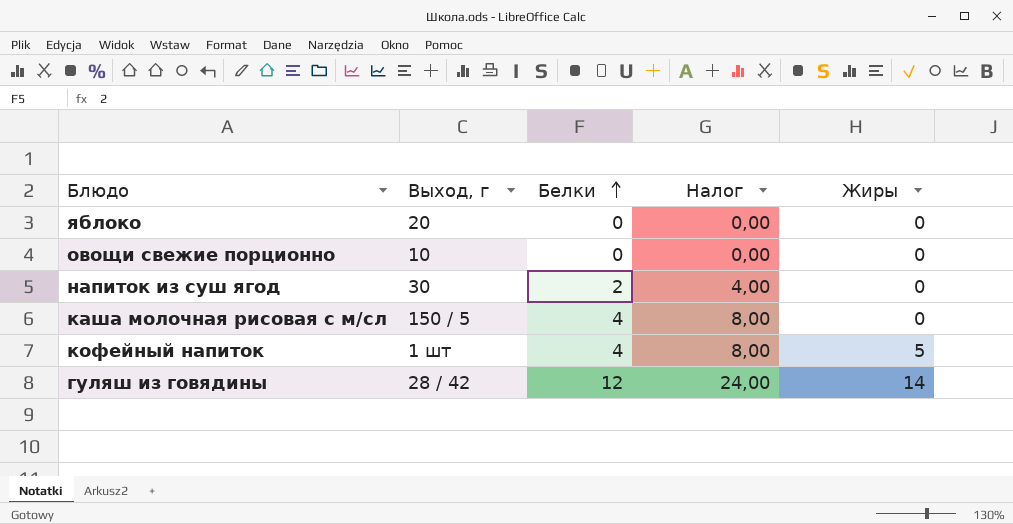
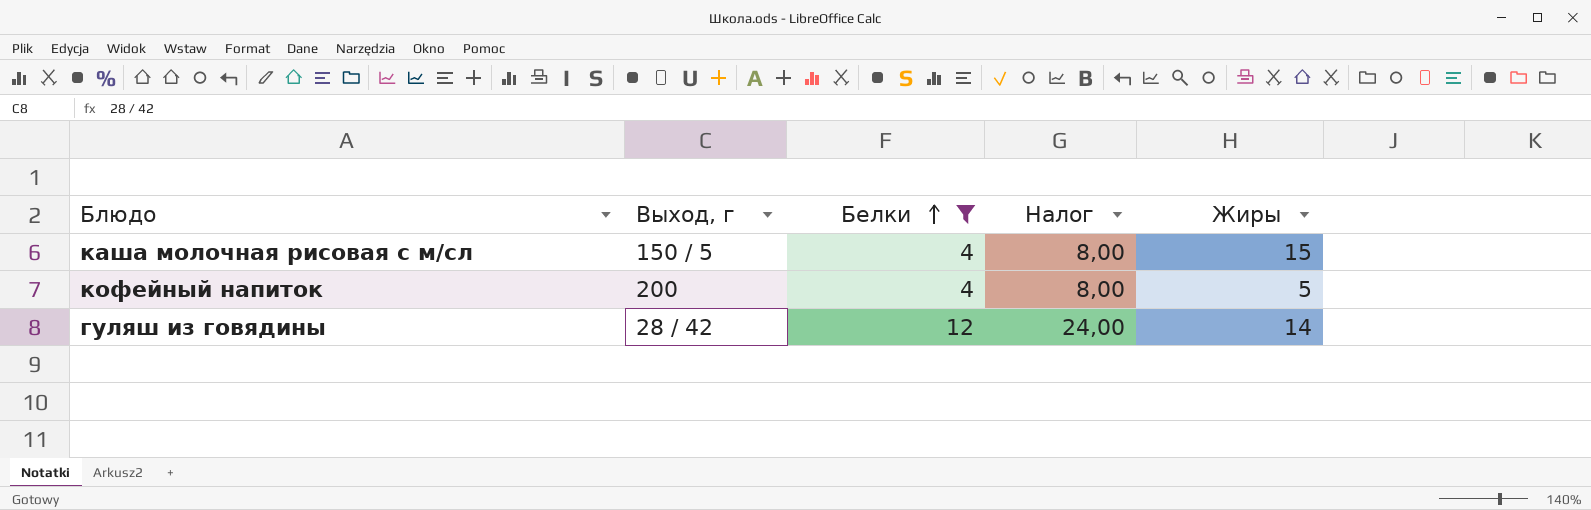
filter: none -> Белки >= 4
каша молочная рисовая с м/сл | Жиры: 0 -> 15
кофейный напиток | Выход, г: 1 шт -> 200

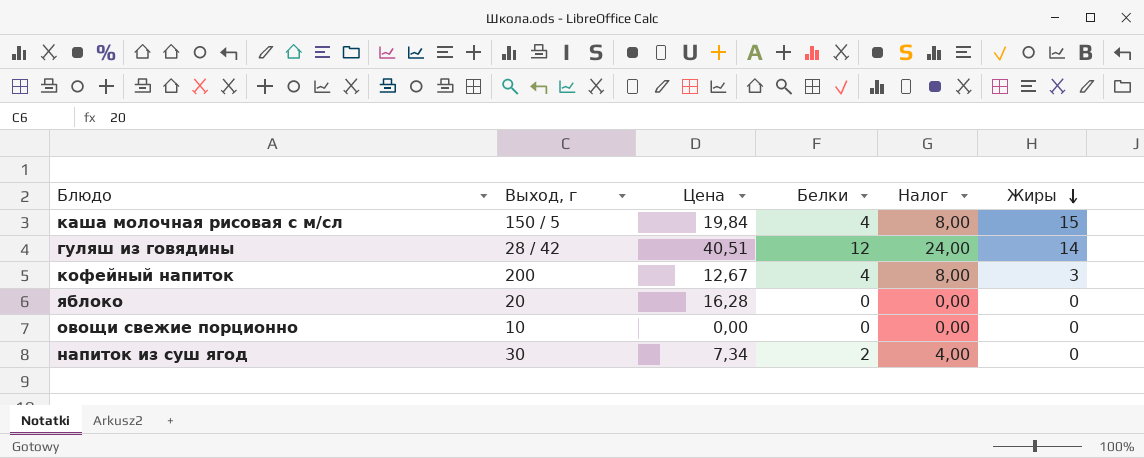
filter: Белки >= 4 -> none
row order: Белки ascending -> Жиры descending
column Цена | position: none -> 3
кофейный напиток | Жиры: 5 -> 3

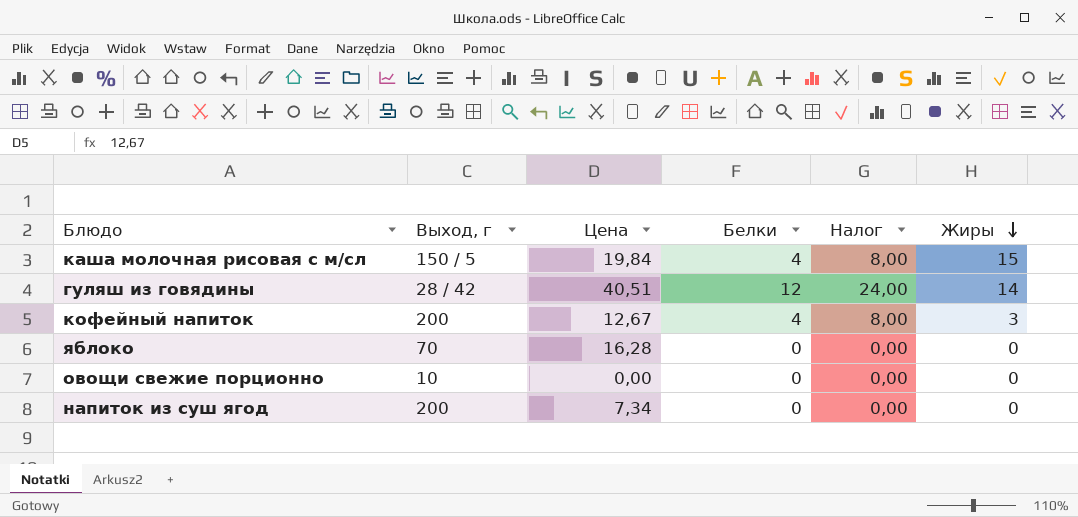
яблоко | Выход, г: 20 -> 70
напиток из суш ягод | Выход, г: 30 -> 200
напиток из суш ягод | Белки: 2 -> 0
напиток из суш ягод | Налог: 4,00 -> 0,00

